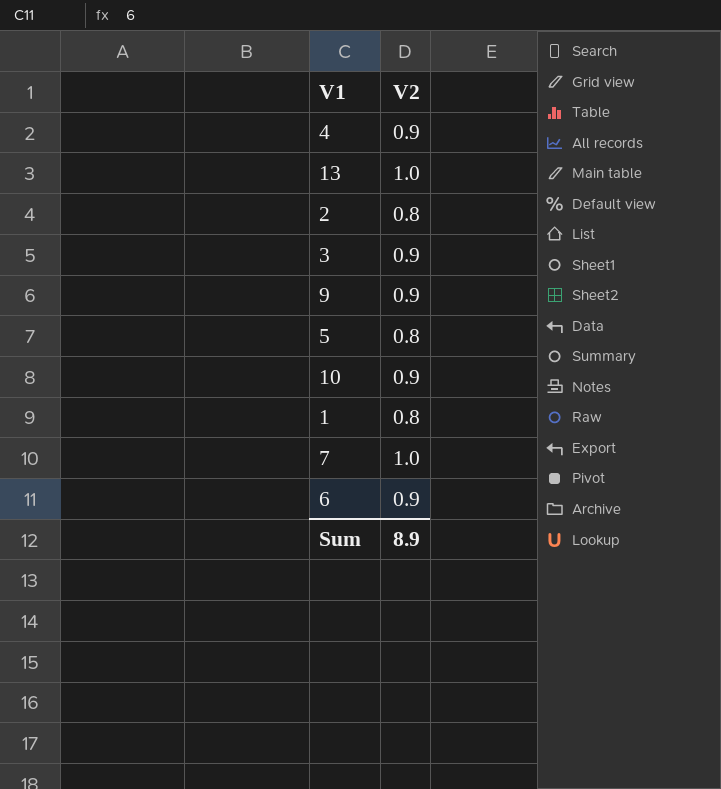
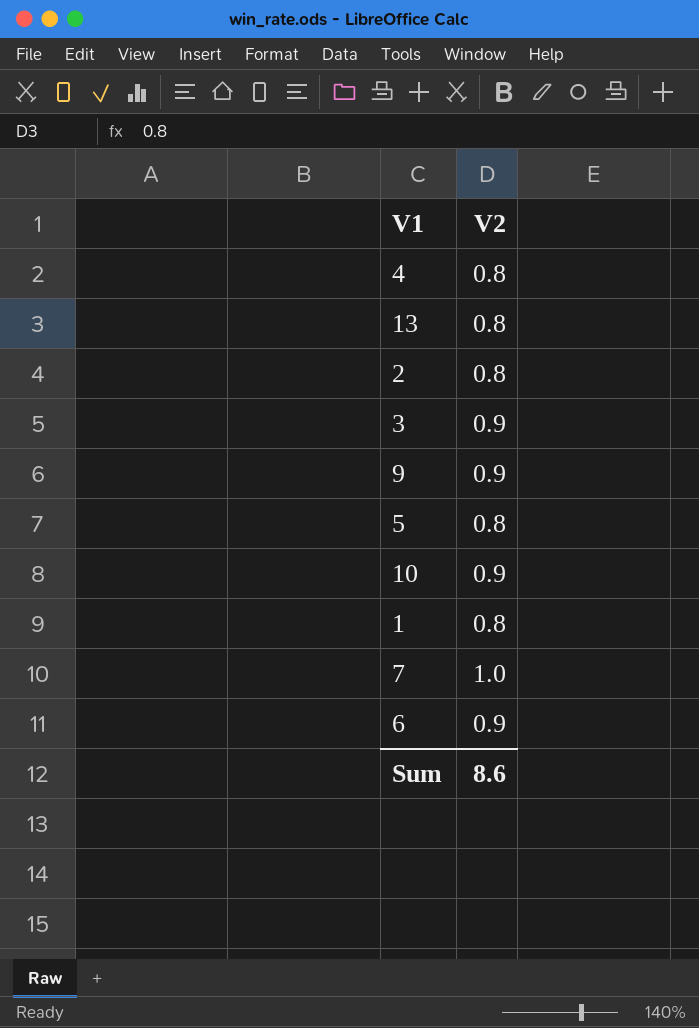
4 | V2: 0.9 -> 0.8
13 | V2: 1.0 -> 0.8
Sum | V2: 8.9 -> 8.6

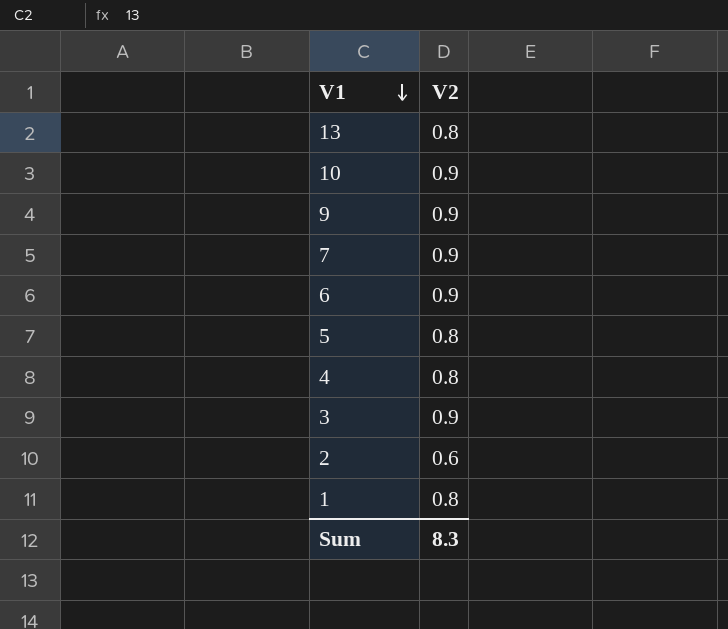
row order: none -> V1 descending
7 | V2: 1.0 -> 0.9
2 | V2: 0.8 -> 0.6
Sum | V2: 8.6 -> 8.3

